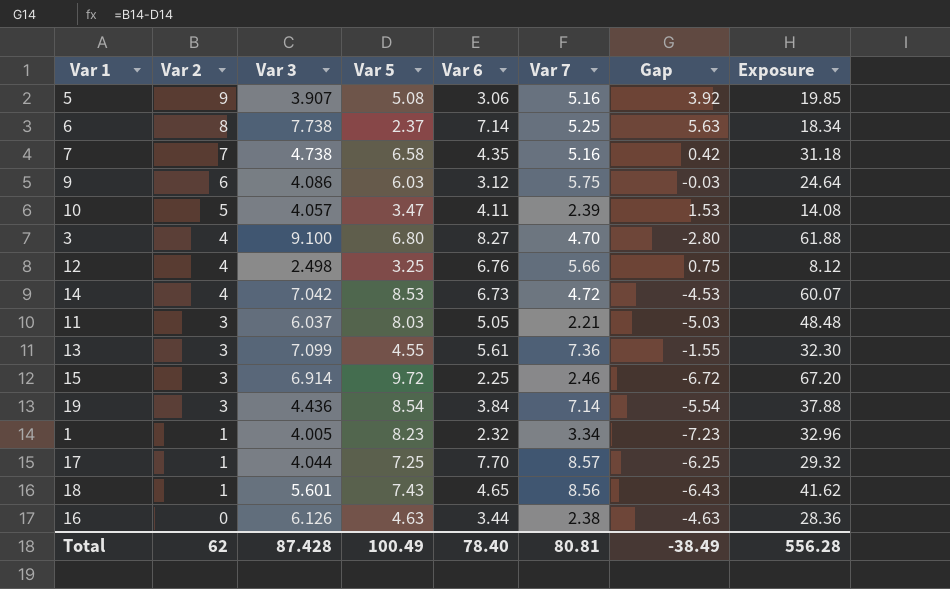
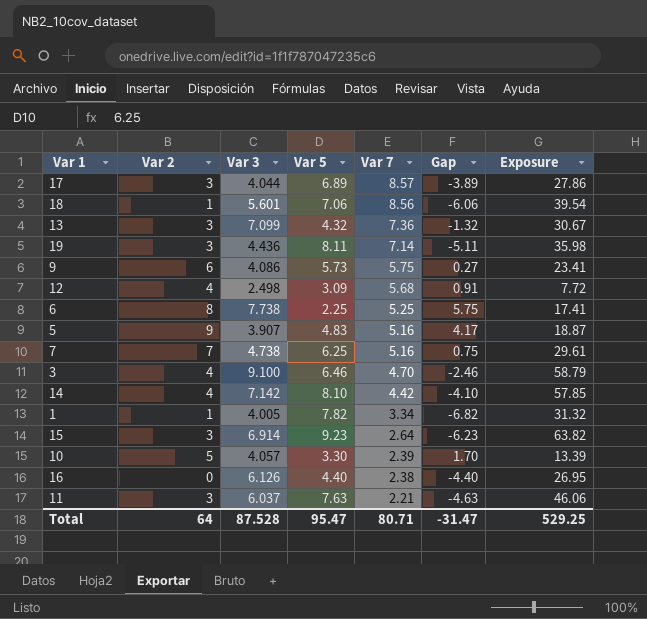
row order: Var 2 descending -> Var 7 descending
column Var 6 | position: 5 -> none
17 | Var 2: 1 -> 3
17 | Var 5: 7.25 -> 6.89
17 | Gap: -6.25 -> -3.89
17 | Exposure: 29.32 -> 27.86
18 | Var 5: 7.43 -> 7.06
18 | Gap: -6.43 -> -6.06
18 | Exposure: 41.62 -> 39.54
13 | Var 5: 4.55 -> 4.32
13 | Gap: -1.55 -> -1.32
13 | Exposure: 32.30 -> 30.67
19 | Var 5: 8.54 -> 8.11
19 | Gap: -5.54 -> -5.11
19 | Exposure: 37.88 -> 35.98
9 | Var 5: 6.03 -> 5.73
9 | Gap: -0.03 -> 0.27
9 | Exposure: 24.64 -> 23.41
12 | Var 5: 3.25 -> 3.09
12 | Var 7: 5.66 -> 5.68
12 | Gap: 0.75 -> 0.91
12 | Exposure: 8.12 -> 7.72
6 | Var 5: 2.37 -> 2.25
6 | Gap: 5.63 -> 5.75
6 | Exposure: 18.34 -> 17.41
5 | Var 5: 5.08 -> 4.83
5 | Gap: 3.92 -> 4.17
5 | Exposure: 19.85 -> 18.87
7 | Var 5: 6.58 -> 6.25
7 | Gap: 0.42 -> 0.75
7 | Exposure: 31.18 -> 29.61
3 | Var 5: 6.80 -> 6.46
3 | Gap: -2.80 -> -2.46
3 | Exposure: 61.88 -> 58.79
14 | Var 3: 7.042 -> 7.142
14 | Var 5: 8.53 -> 8.10
14 | Var 7: 4.72 -> 4.42
14 | Gap: -4.53 -> -4.10
14 | Exposure: 60.07 -> 57.85
1 | Var 5: 8.23 -> 7.82
1 | Gap: -7.23 -> -6.82
1 | Exposure: 32.96 -> 31.32
15 | Var 5: 9.72 -> 9.23
15 | Var 7: 2.46 -> 2.64
15 | Gap: -6.72 -> -6.23
15 | Exposure: 67.20 -> 63.82
10 | Var 5: 3.47 -> 3.30
10 | Gap: 1.53 -> 1.70
10 | Exposure: 14.08 -> 13.39
16 | Var 5: 4.63 -> 4.40
16 | Gap: -4.63 -> -4.40
16 | Exposure: 28.36 -> 26.95
11 | Var 5: 8.03 -> 7.63
11 | Gap: -5.03 -> -4.63
11 | Exposure: 48.48 -> 46.06
Total | Var 2: 62 -> 64
Total | Var 3: 87.428 -> 87.528
Total | Var 5: 100.49 -> 95.47
Total | Var 7: 80.81 -> 80.71
Total | Gap: -38.49 -> -31.47
Total | Exposure: 556.28 -> 529.25

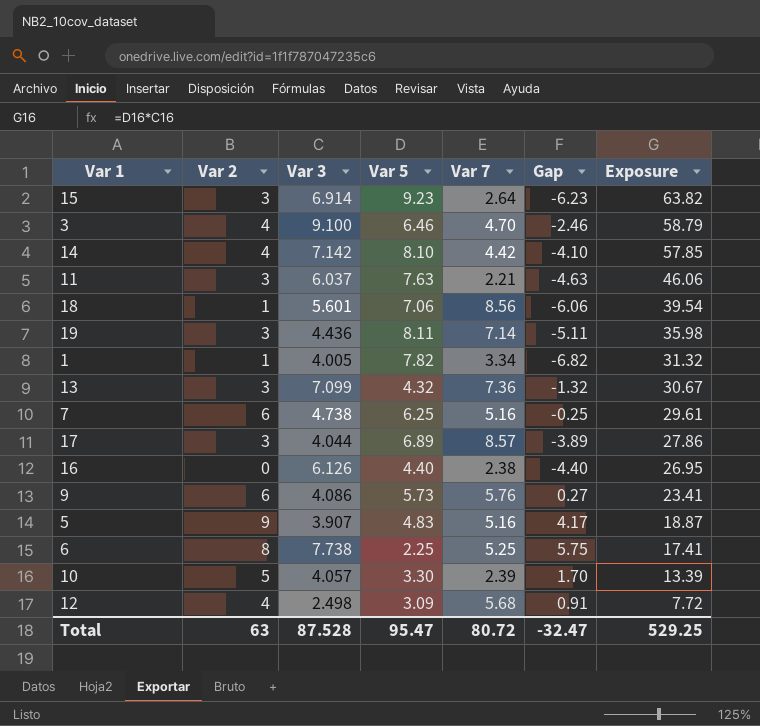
row order: Var 7 descending -> Exposure descending
7 | Var 2: 7 -> 6
7 | Gap: 0.75 -> -0.25
9 | Var 7: 5.75 -> 5.76
Total | Var 2: 64 -> 63
Total | Var 7: 80.71 -> 80.72
Total | Gap: -31.47 -> -32.47

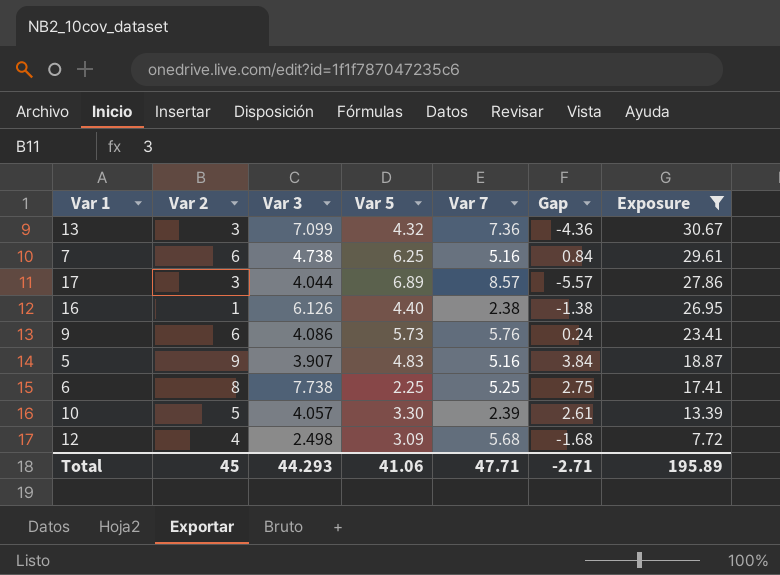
filter: none -> Exposure <= 30.67
column Gap | formula: [Var 2] - [Var 5] -> [Var 2] - [Var 7]
16 | Var 2: 0 -> 1
Total | Var 2: 63 -> 45
Total | Var 3: 87.528 -> 44.293
Total | Var 5: 95.47 -> 41.06
Total | Var 7: 80.72 -> 47.71
Total | Gap: -32.47 -> -2.71
Total | Exposure: 529.25 -> 195.89

